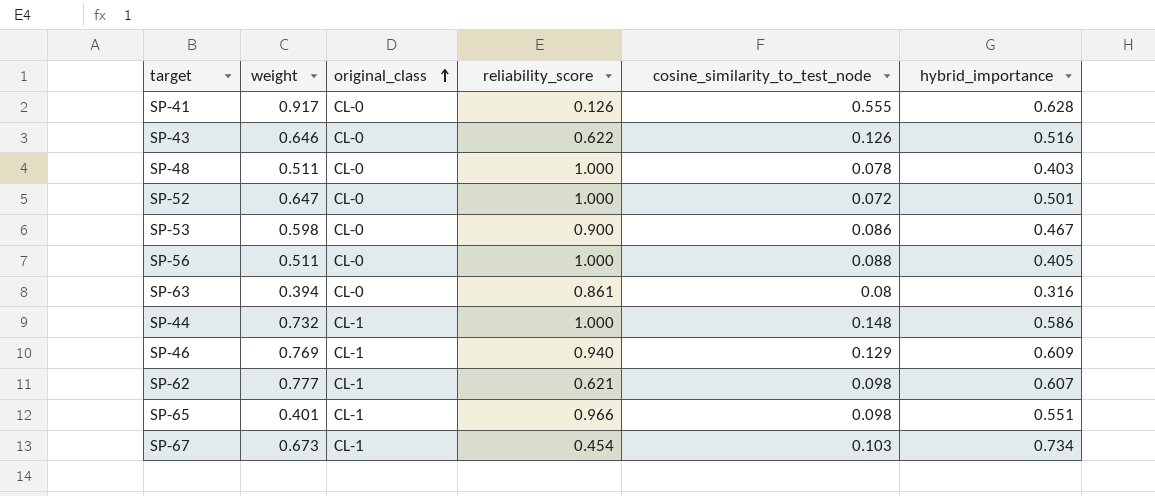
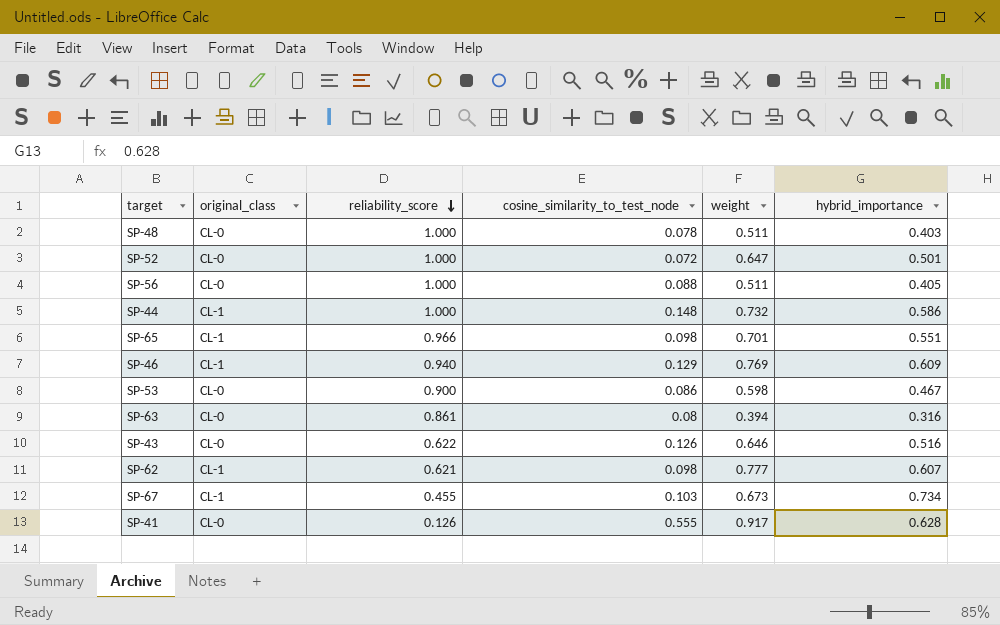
row order: original_class ascending -> reliability_score descending
column weight | position: 2 -> 5
SP-65 | weight: 0.401 -> 0.701
SP-67 | reliability_score: 0.454 -> 0.455

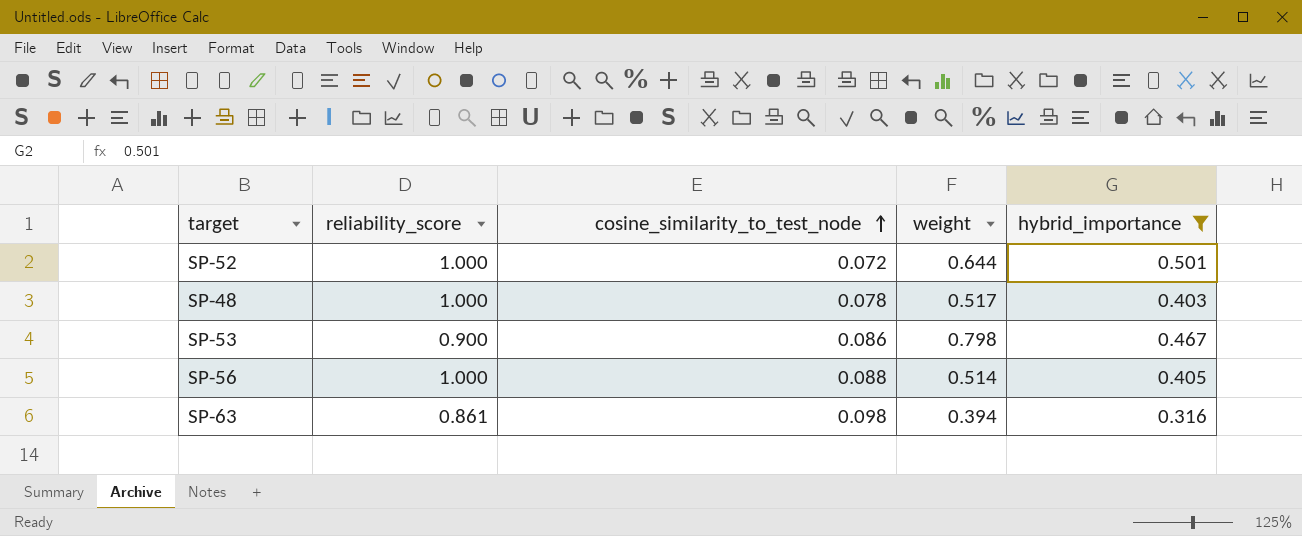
filter: none -> hybrid_importance <= 0.501
row order: reliability_score descending -> cosine_similarity_to_test_node ascending
column original_class | position: 2 -> none
SP-52 | weight: 0.647 -> 0.644
SP-48 | weight: 0.511 -> 0.517
SP-53 | weight: 0.598 -> 0.798
SP-56 | weight: 0.511 -> 0.514
SP-63 | cosine_similarity_to_test_node: 0.08 -> 0.098

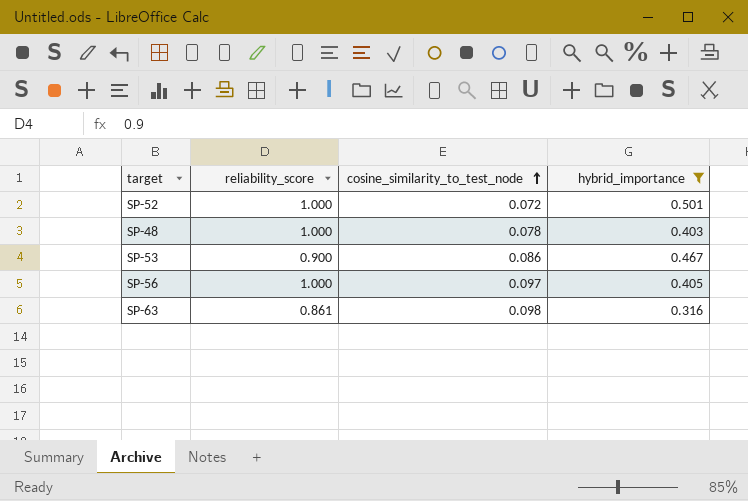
column weight | position: 4 -> none
SP-56 | cosine_similarity_to_test_node: 0.088 -> 0.097

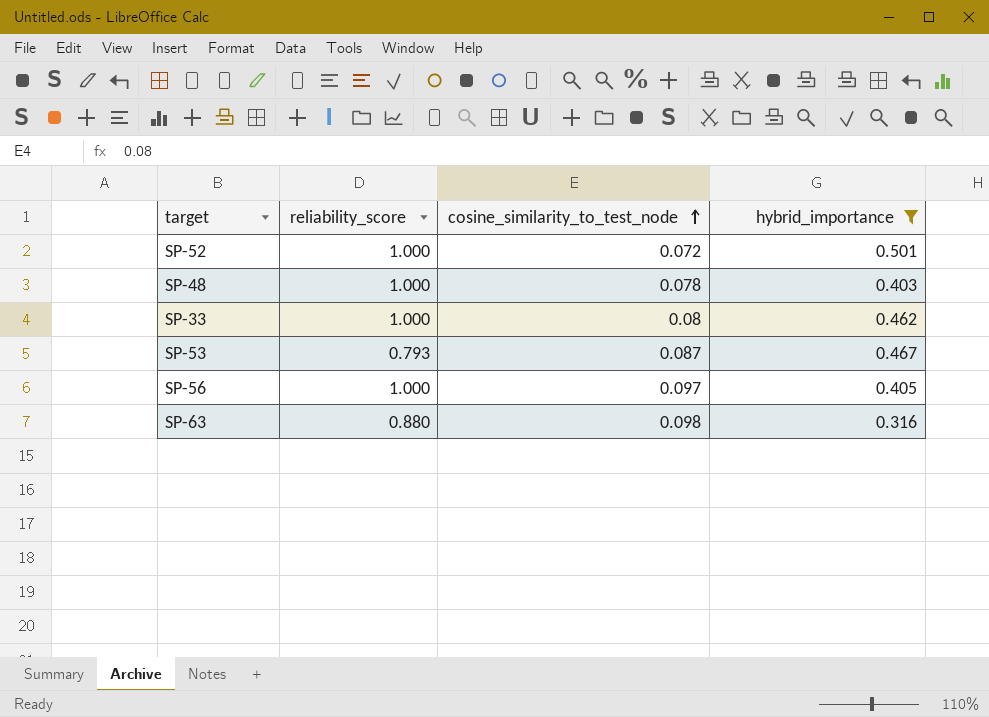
row SP-33: none -> 1.000 | 0.08 | 0.462
SP-53 | reliability_score: 0.900 -> 0.793
SP-53 | cosine_similarity_to_test_node: 0.086 -> 0.087
SP-63 | reliability_score: 0.861 -> 0.880

